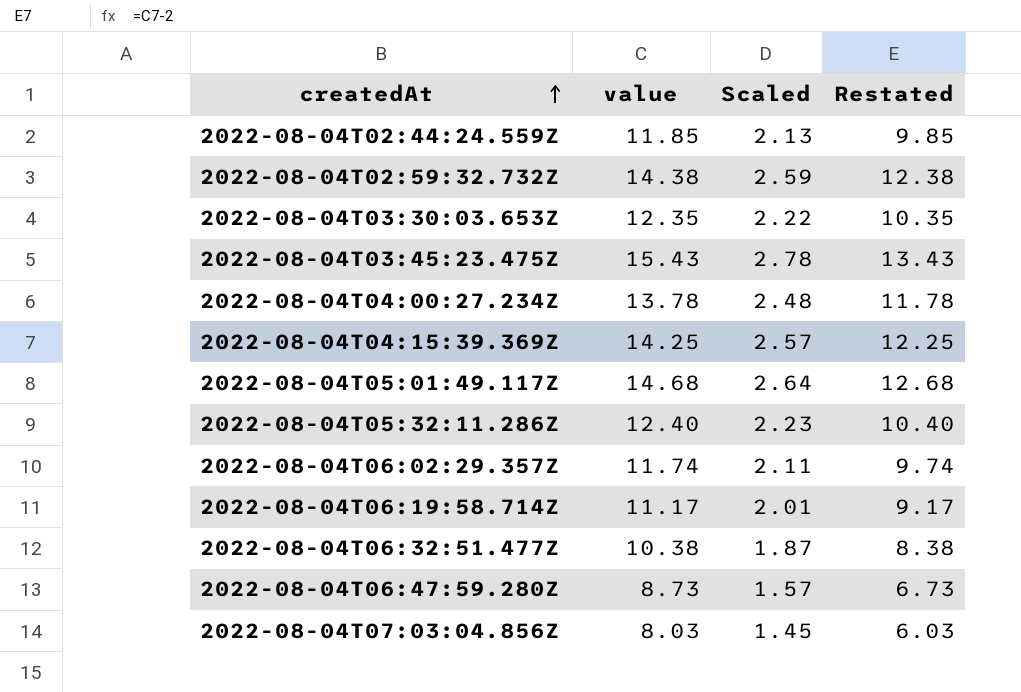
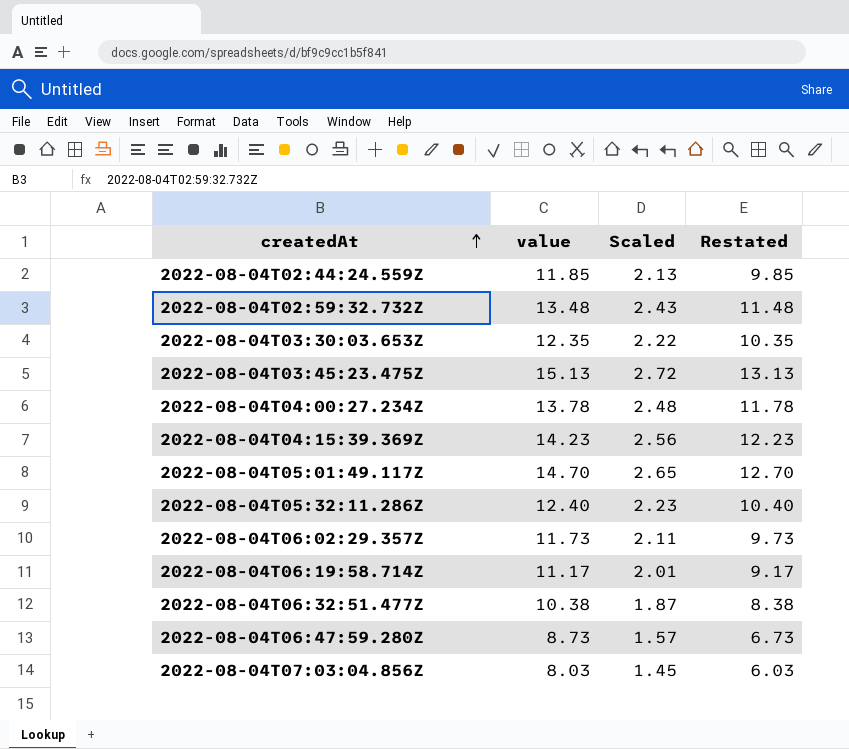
2022-08-04T02:59:32.732Z | value: 14.38 -> 13.48
2022-08-04T02:59:32.732Z | Scaled: 2.59 -> 2.43
2022-08-04T02:59:32.732Z | Restated: 12.38 -> 11.48
2022-08-04T03:45:23.475Z | value: 15.43 -> 15.13
2022-08-04T03:45:23.475Z | Scaled: 2.78 -> 2.72
2022-08-04T03:45:23.475Z | Restated: 13.43 -> 13.13
2022-08-04T04:15:39.369Z | value: 14.25 -> 14.23
2022-08-04T04:15:39.369Z | Scaled: 2.57 -> 2.56
2022-08-04T04:15:39.369Z | Restated: 12.25 -> 12.23
2022-08-04T05:01:49.117Z | value: 14.68 -> 14.70
2022-08-04T05:01:49.117Z | Scaled: 2.64 -> 2.65
2022-08-04T05:01:49.117Z | Restated: 12.68 -> 12.70
2022-08-04T06:02:29.357Z | value: 11.74 -> 11.73
2022-08-04T06:02:29.357Z | Restated: 9.74 -> 9.73

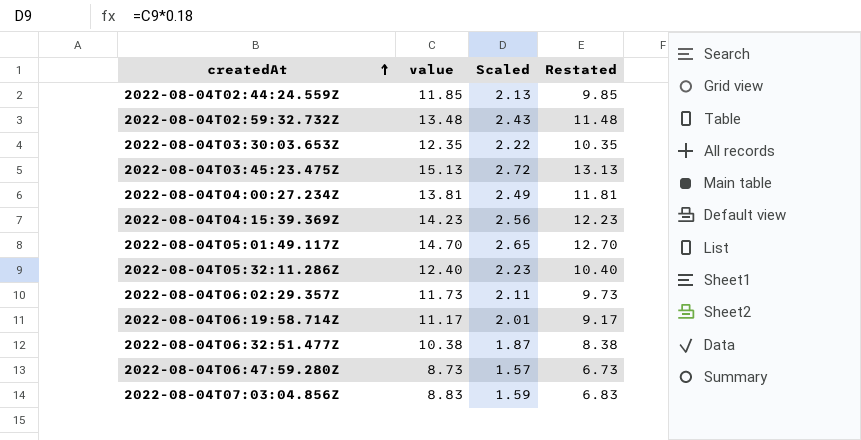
2022-08-04T04:00:27.234Z | value: 13.78 -> 13.81
2022-08-04T04:00:27.234Z | Scaled: 2.48 -> 2.49
2022-08-04T04:00:27.234Z | Restated: 11.78 -> 11.81
2022-08-04T07:03:04.856Z | value: 8.03 -> 8.83
2022-08-04T07:03:04.856Z | Scaled: 1.45 -> 1.59
2022-08-04T07:03:04.856Z | Restated: 6.03 -> 6.83

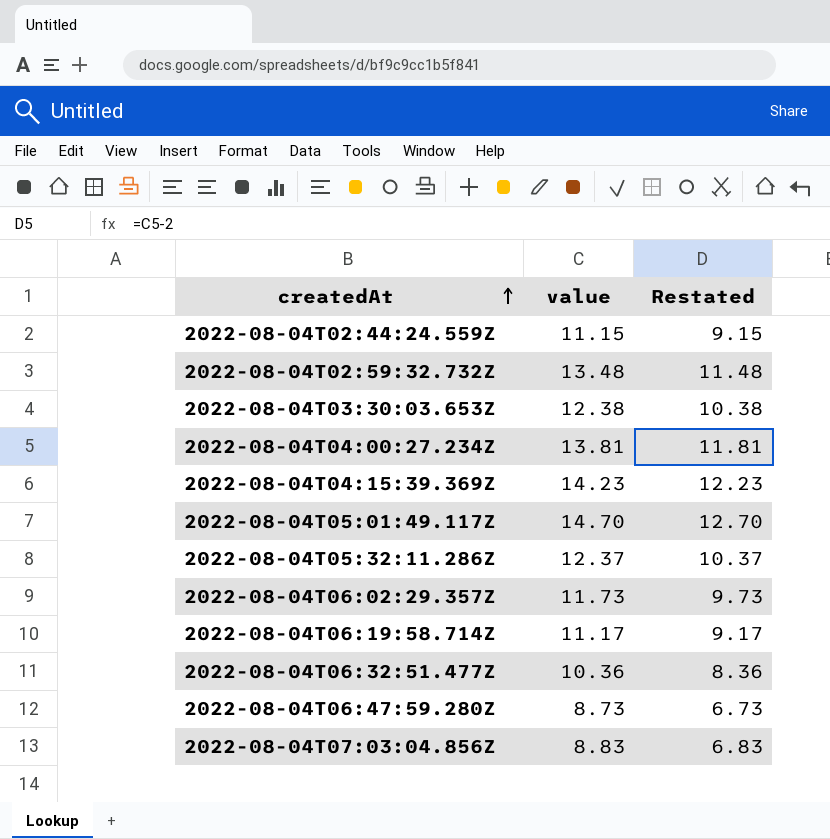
column Scaled | formula: [value] * 0.18 -> none
row 2022-08-04T03:45:23.475Z: 15.13 | 2.72 | 13.13 -> none
2022-08-04T02:44:24.559Z | value: 11.85 -> 11.15
2022-08-04T02:44:24.559Z | Restated: 9.85 -> 9.15
2022-08-04T03:30:03.653Z | value: 12.35 -> 12.38
2022-08-04T03:30:03.653Z | Restated: 10.35 -> 10.38
2022-08-04T05:32:11.286Z | value: 12.40 -> 12.37
2022-08-04T05:32:11.286Z | Restated: 10.40 -> 10.37
2022-08-04T06:32:51.477Z | value: 10.38 -> 10.36
2022-08-04T06:32:51.477Z | Restated: 8.38 -> 8.36

